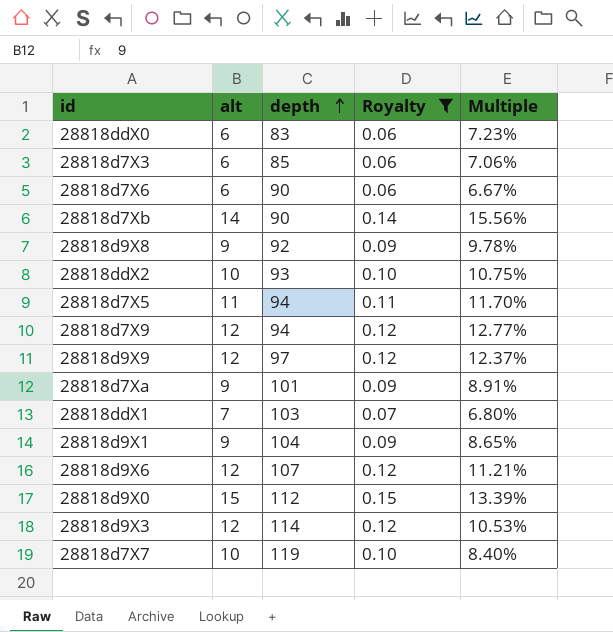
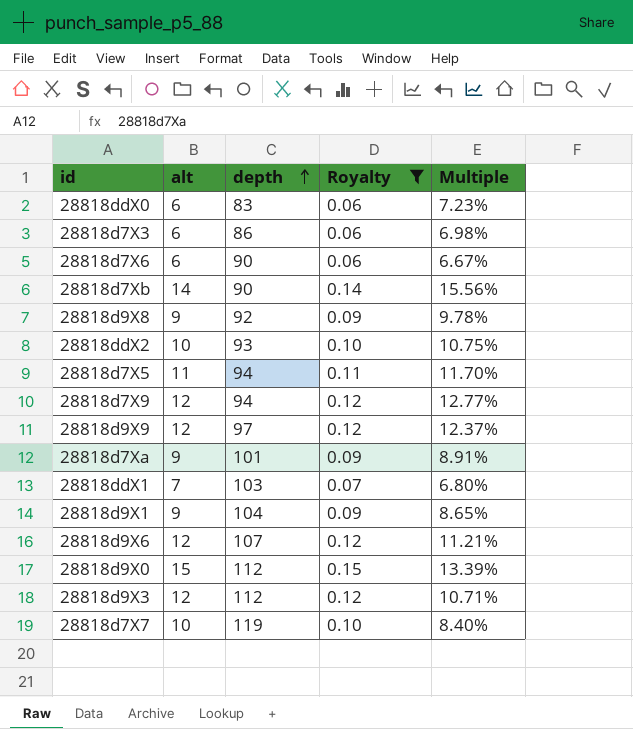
28818d7X3 | depth: 85 -> 86
28818d7X3 | Multiple: 7.06% -> 6.98%
28818d9X3 | depth: 114 -> 112
28818d9X3 | Multiple: 10.53% -> 10.71%

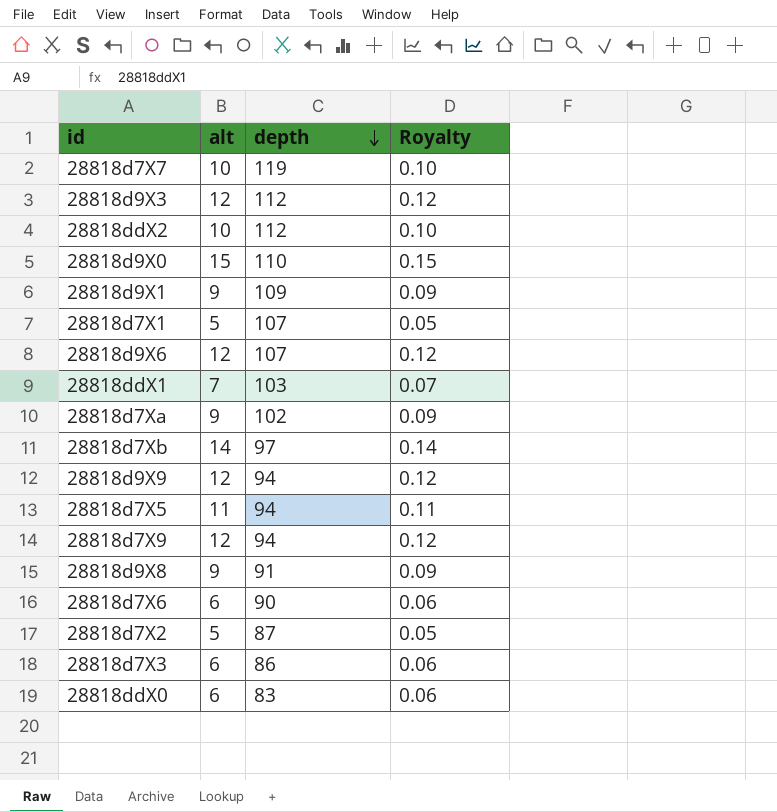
filter: Royalty != 0.05 -> none
row order: depth ascending -> depth descending
column Multiple | formula: [alt] / [depth] -> none
28818ddX2 | depth: 93 -> 112
28818d9X0 | depth: 112 -> 110
28818d9X1 | depth: 104 -> 109
28818d7Xa | depth: 101 -> 102
28818d7Xb | depth: 90 -> 97
28818d9X9 | depth: 97 -> 94
28818d9X8 | depth: 92 -> 91

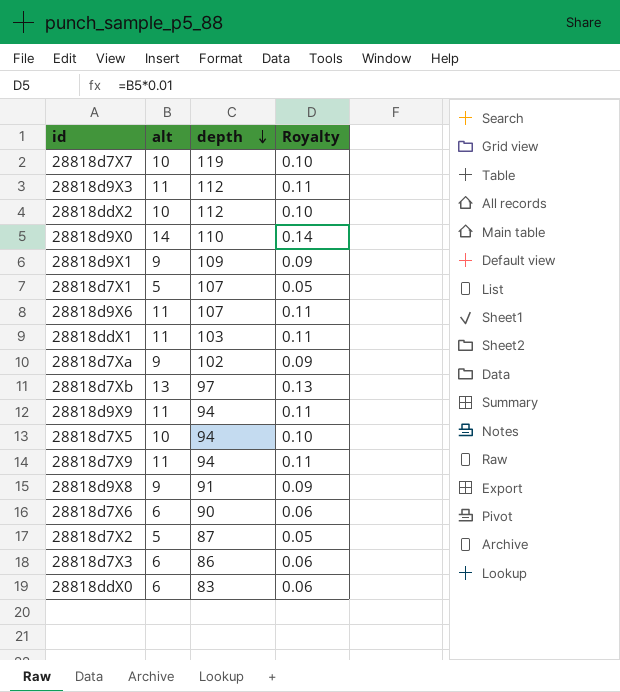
28818d9X3 | alt: 12 -> 11
28818d9X3 | Royalty: 0.12 -> 0.11
28818d9X0 | alt: 15 -> 14
28818d9X0 | Royalty: 0.15 -> 0.14
28818d9X6 | alt: 12 -> 11
28818d9X6 | Royalty: 0.12 -> 0.11
28818ddX1 | alt: 7 -> 11
28818ddX1 | Royalty: 0.07 -> 0.11
28818d7Xb | alt: 14 -> 13
28818d7Xb | Royalty: 0.14 -> 0.13
28818d9X9 | alt: 12 -> 11
28818d9X9 | Royalty: 0.12 -> 0.11
28818d7X5 | alt: 11 -> 10
28818d7X5 | Royalty: 0.11 -> 0.10
28818d7X9 | alt: 12 -> 11
28818d7X9 | Royalty: 0.12 -> 0.11

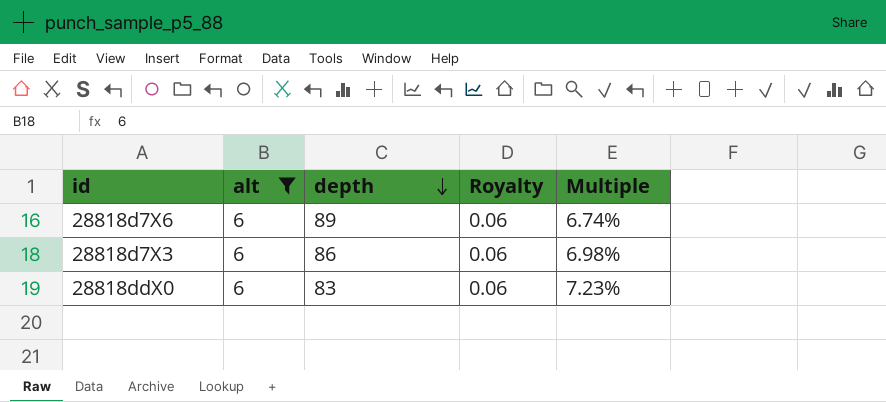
filter: none -> alt = 6
column Multiple | formula: none -> [alt] / [depth]
28818d7X6 | depth: 90 -> 89

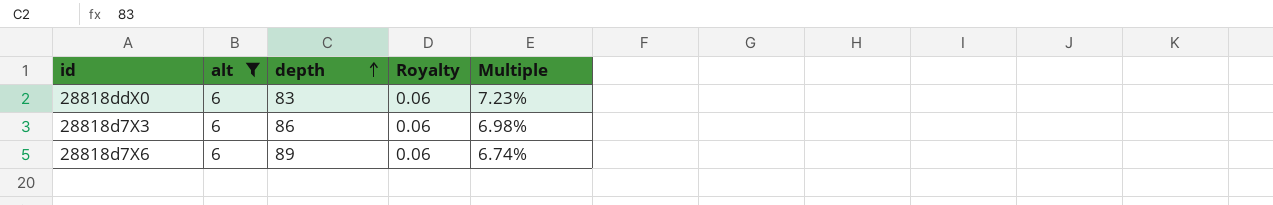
row order: depth descending -> depth ascending

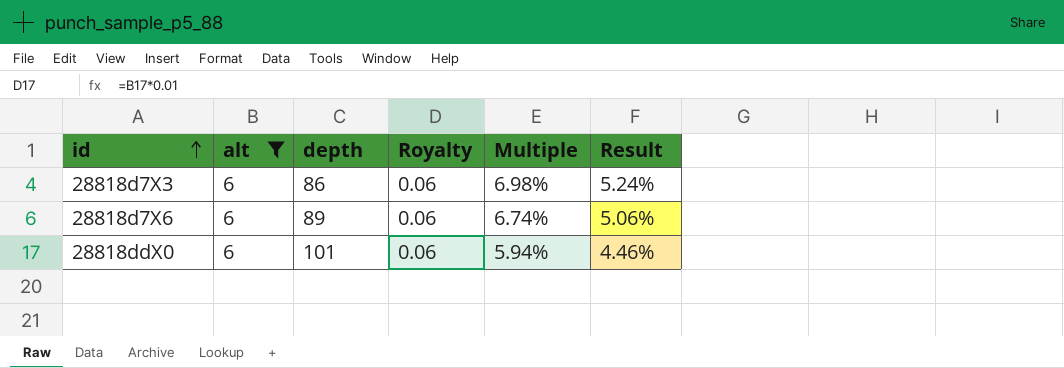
row order: depth ascending -> id ascending
column Result | formula: none -> [Multiple] * 0.75
28818ddX0 | depth: 83 -> 101
28818ddX0 | Multiple: 7.23% -> 5.94%

